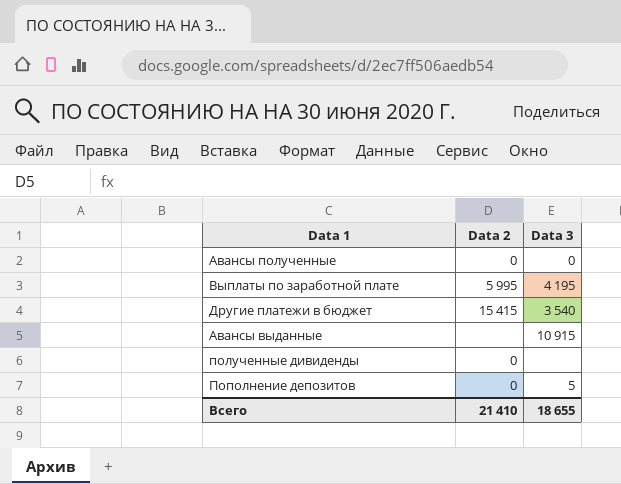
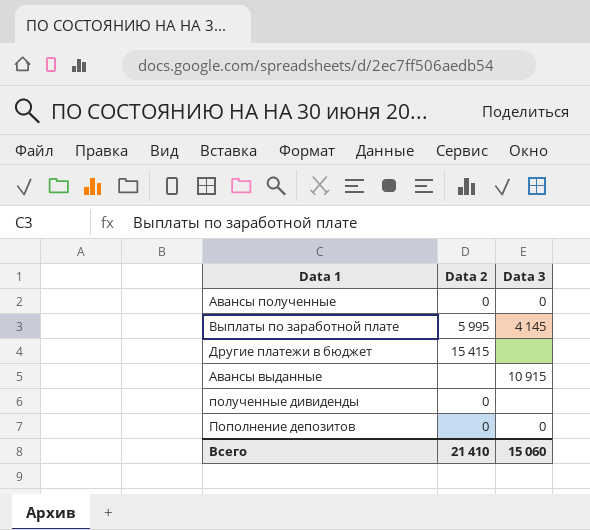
Выплаты по заработной плате | Data 3: 4 195 -> 4 145
Другие платежи в бюджет | Data 3: 3 540 -> none
Пополнение депозитов | Data 3: 5 -> 0
Всего | Data 3: 18 655 -> 15 060

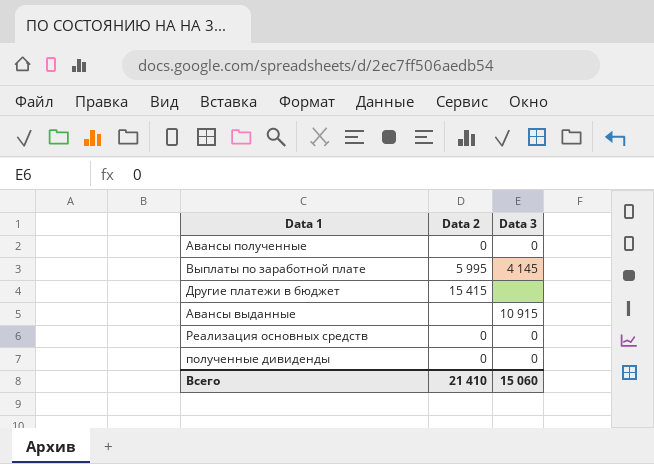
row Пополнение депозитов: 0 | 0 -> none
row Реализация основных средств: none -> 0 | 0
полученные дивиденды | Data 3: none -> 0

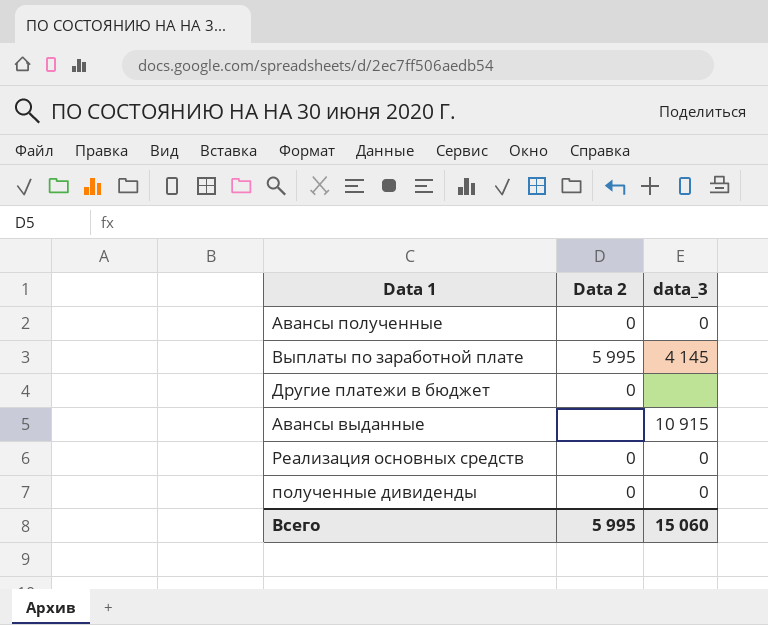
column name: Data 3 -> data_3
Другие платежи в бюджет | Data 2: 15 415 -> 0
Всего | Data 2: 21 410 -> 5 995

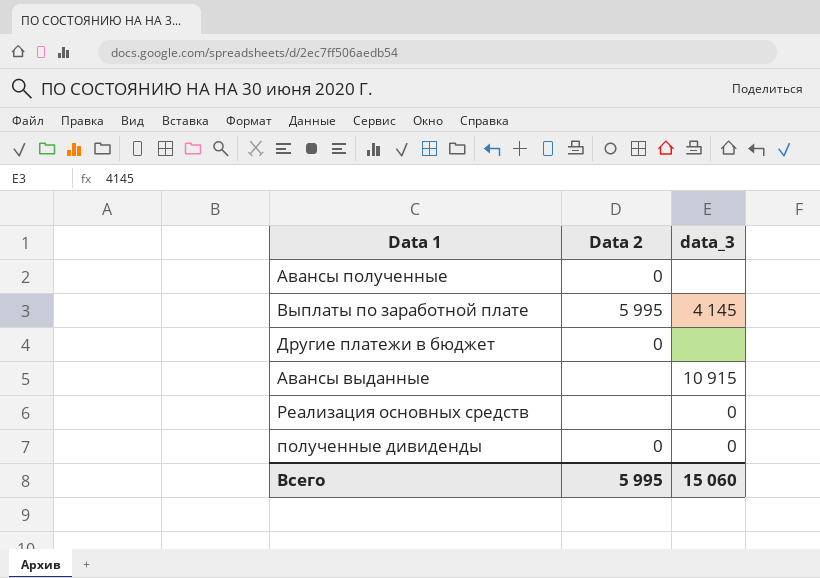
Авансы полученные | data_3: 0 -> none
Реализация основных средств | Data 2: 0 -> none

